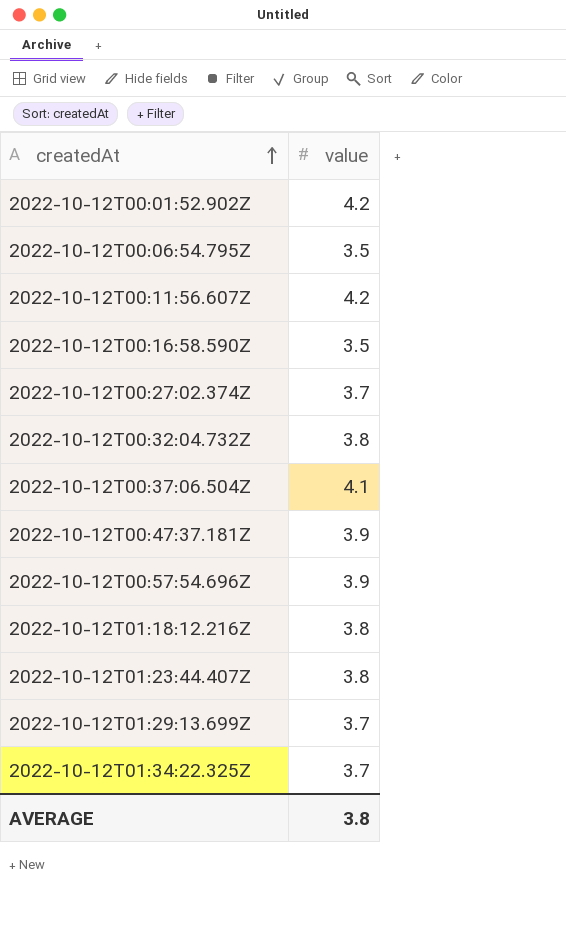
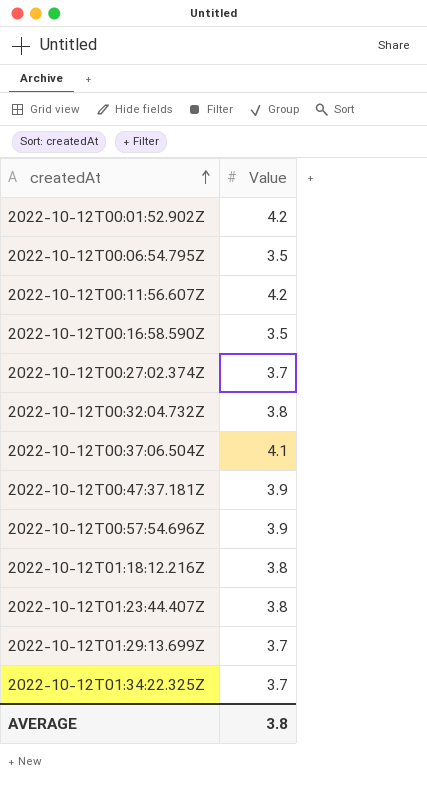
column name: value -> Value

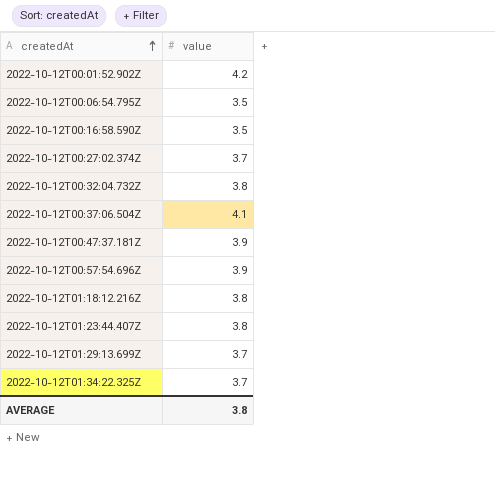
column name: Value -> value
row 2022-10-12T00:11:56.607Z: 4.2 -> none

